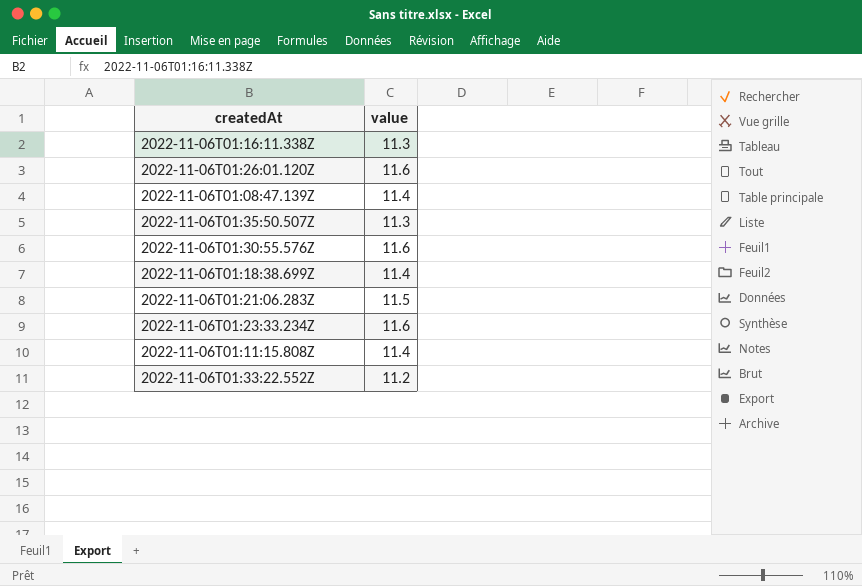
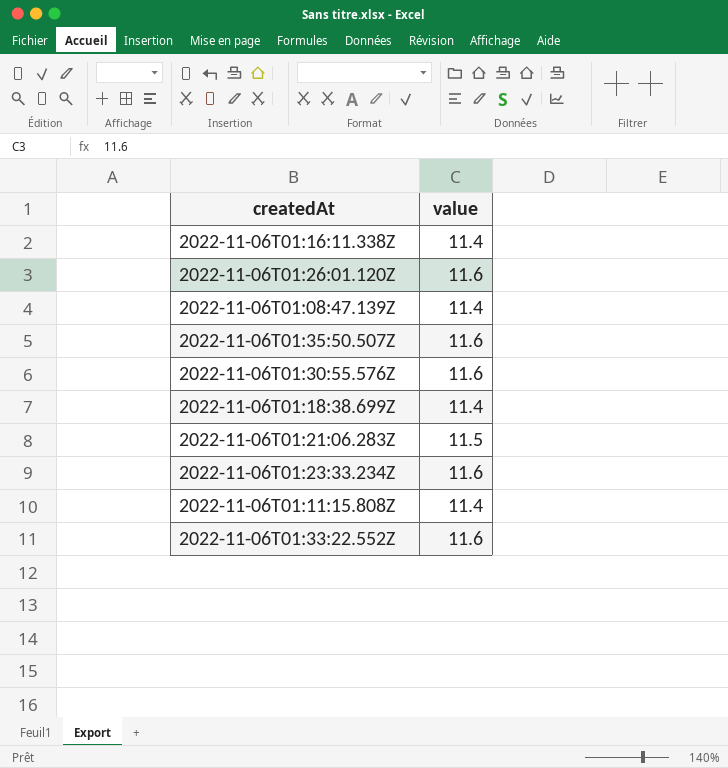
2022-11-06T01:16:11.338Z | value: 11.3 -> 11.4
2022-11-06T01:35:50.507Z | value: 11.3 -> 11.6
2022-11-06T01:33:22.552Z | value: 11.2 -> 11.6

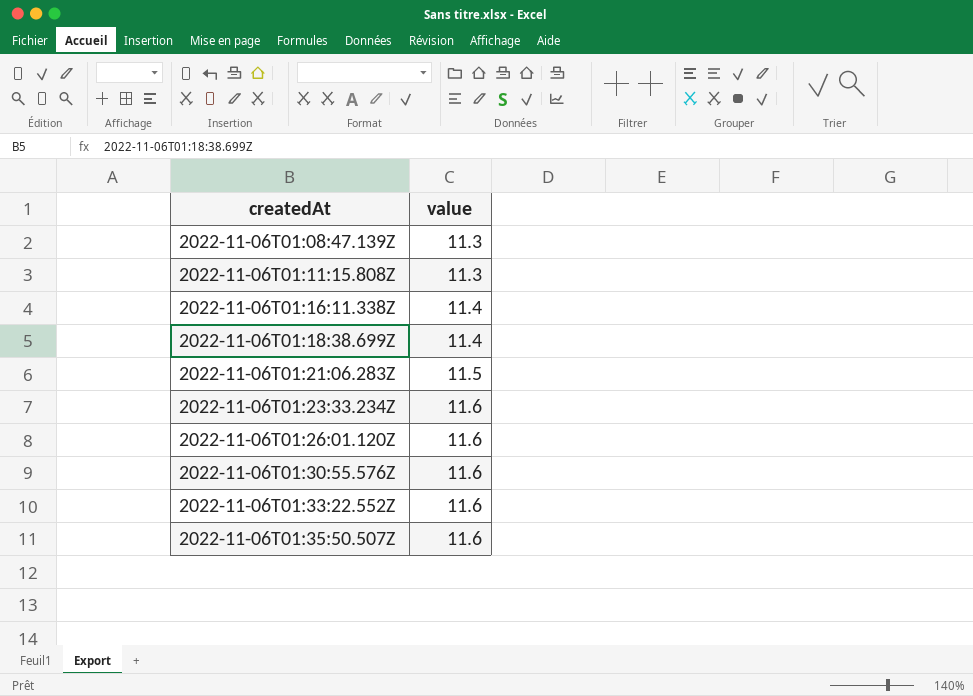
row order: none -> createdAt ascending
2022-11-06T01:08:47.139Z | value: 11.4 -> 11.3
2022-11-06T01:11:15.808Z | value: 11.4 -> 11.3

